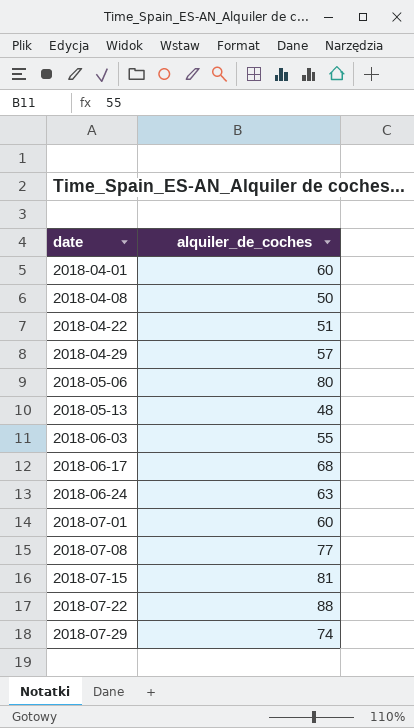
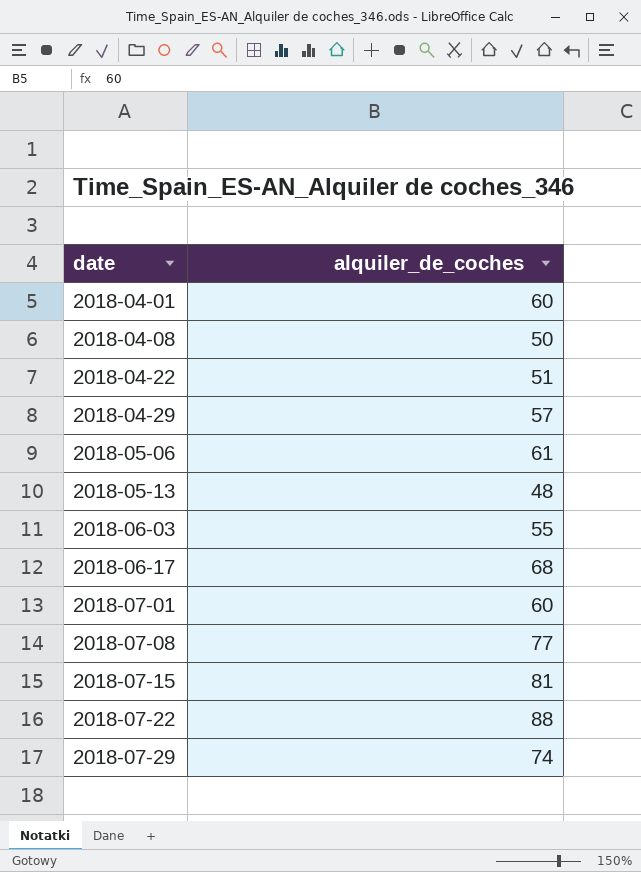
row 2018-06-24: 63 -> none
2018-05-06 | alquiler_de_coches: 80 -> 61

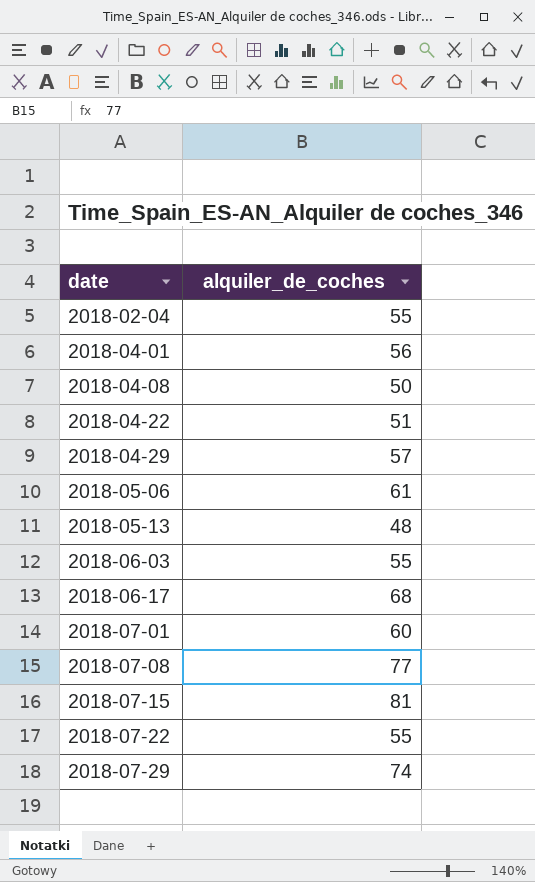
row 2018-02-04: none -> 55
2018-04-01 | alquiler_de_coches: 60 -> 56
2018-07-22 | alquiler_de_coches: 88 -> 55

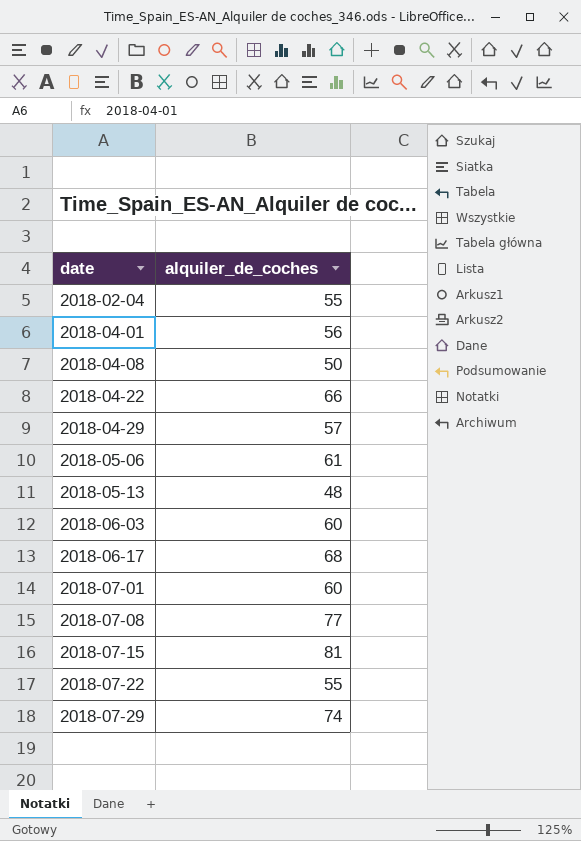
2018-04-22 | alquiler_de_coches: 51 -> 66
2018-06-03 | alquiler_de_coches: 55 -> 60

